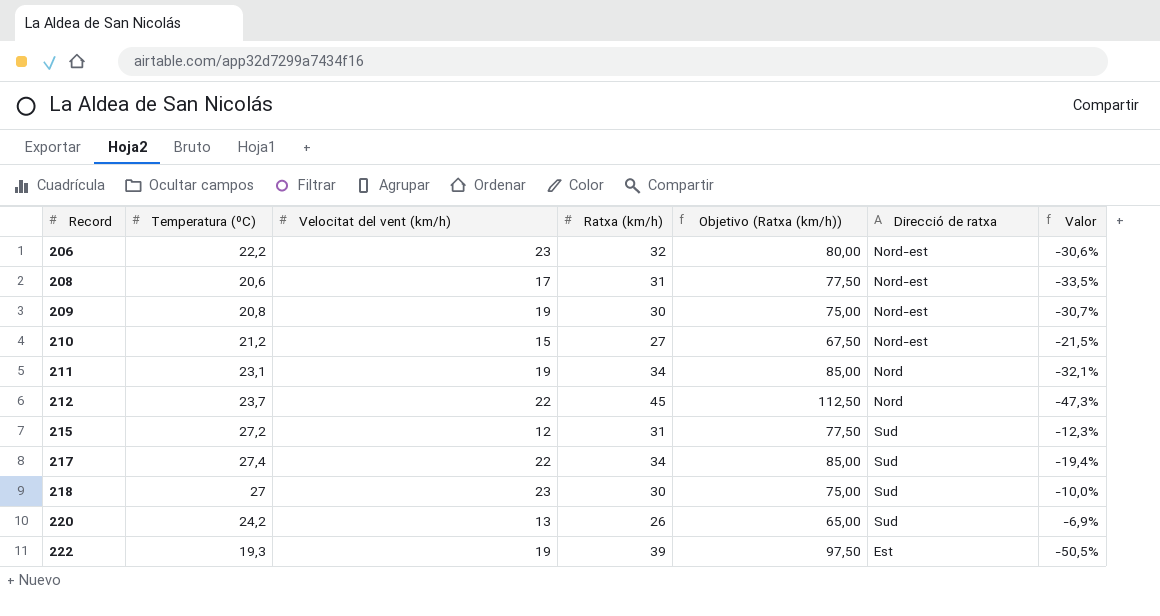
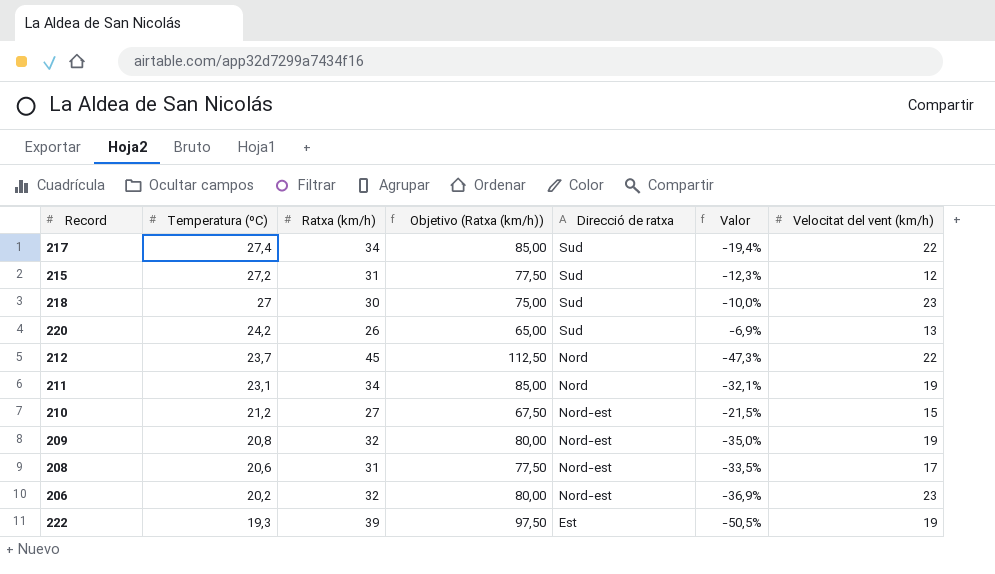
row order: Record ascending -> Temperatura (ºC) descending
column Velocitat del vent (km/h) | position: 3 -> 7
209 | Ratxa (km/h): 30 -> 32
209 | Objetivo (Ratxa (km/h)): 75,00 -> 80,00
209 | Valor: -30,7% -> -35,0%
206 | Temperatura (ºC): 22,2 -> 20,2
206 | Valor: -30,6% -> -36,9%

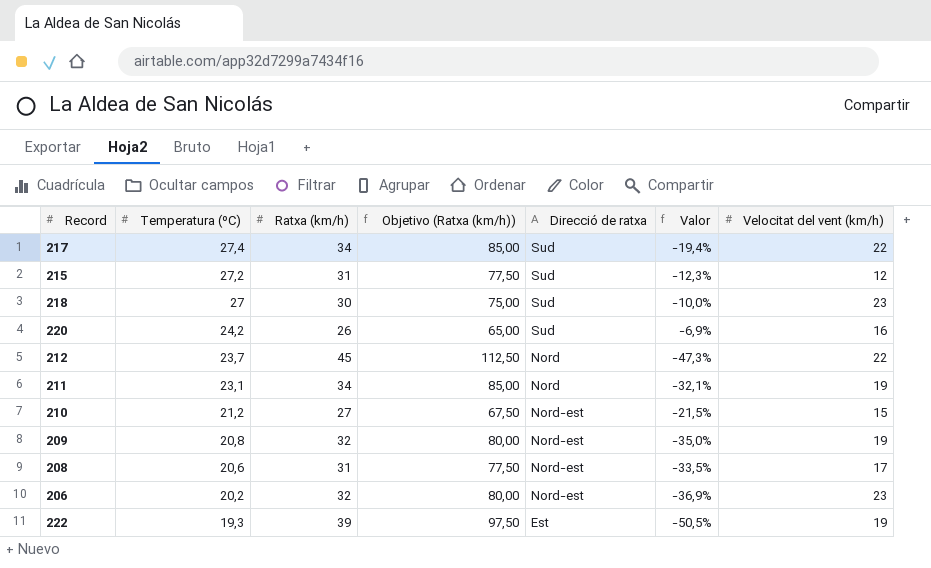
220 | Velocitat del vent (km/h): 13 -> 16

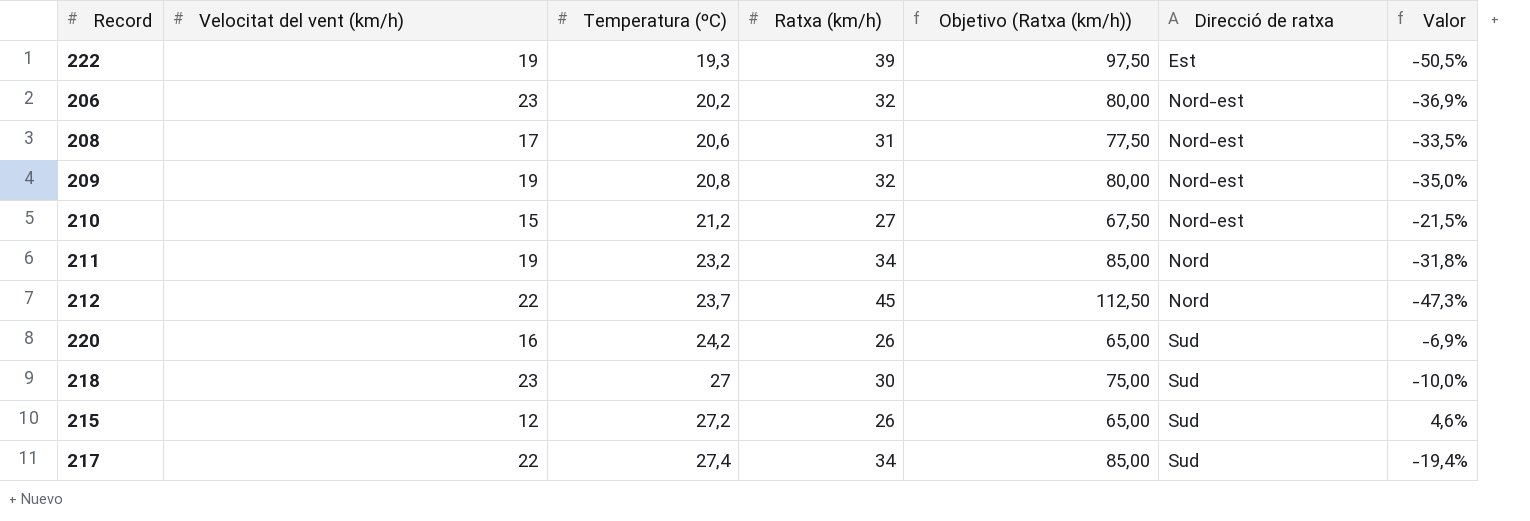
row order: Temperatura (ºC) descending -> Temperatura (ºC) ascending
column Velocitat del vent (km/h) | position: 7 -> 2
211 | Temperatura (ºC): 23,1 -> 23,2
211 | Valor: -32,1% -> -31,8%
215 | Ratxa (km/h): 31 -> 26
215 | Objetivo (Ratxa (km/h)): 77,50 -> 65,00
215 | Valor: -12,3% -> 4,6%

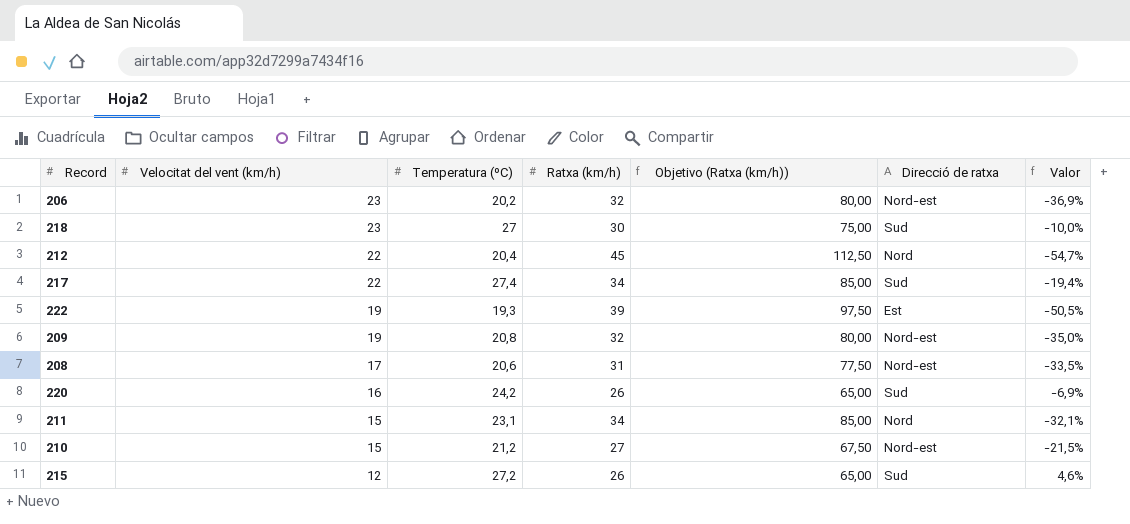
row order: Temperatura (ºC) ascending -> Velocitat del vent (km/h) descending
212 | Temperatura (ºC): 23,7 -> 20,4
212 | Valor: -47,3% -> -54,7%
211 | Velocitat del vent (km/h): 19 -> 15
211 | Temperatura (ºC): 23,2 -> 23,1
211 | Valor: -31,8% -> -32,1%

